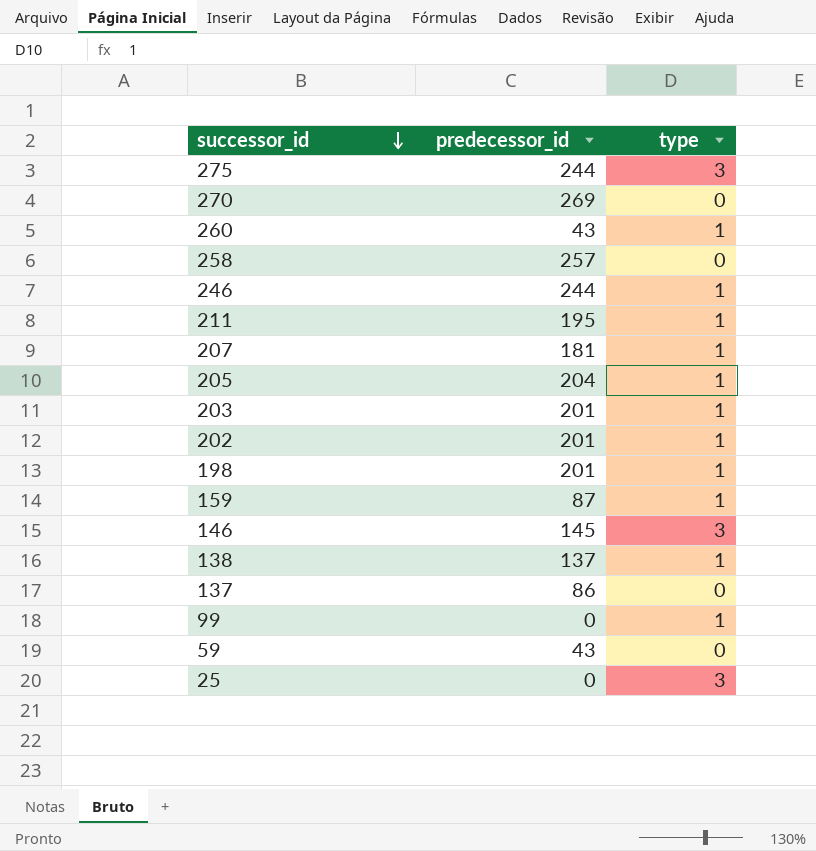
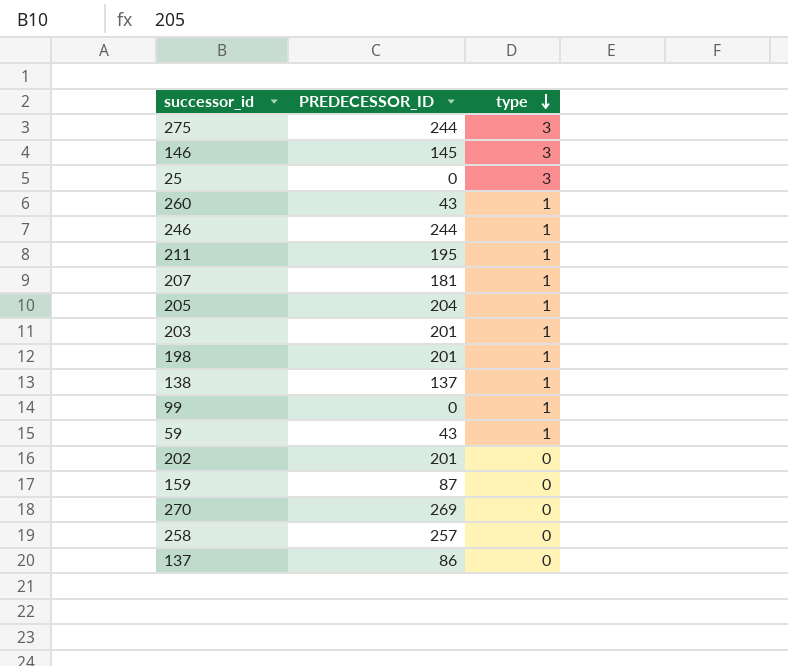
row order: successor_id descending -> type descending
column name: predecessor_id -> PREDECESSOR_ID
59 | type: 0 -> 1
202 | type: 1 -> 0
159 | type: 1 -> 0

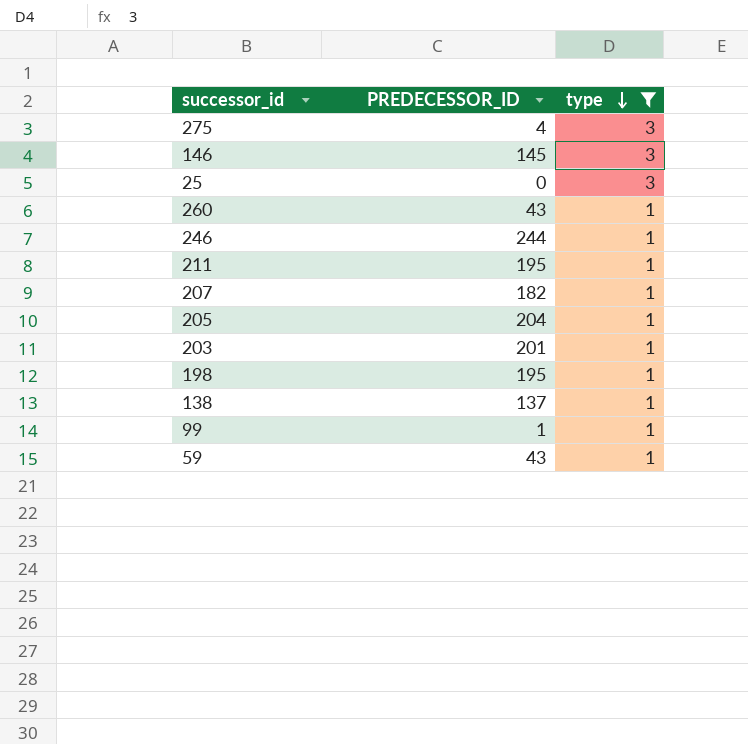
filter: none -> type != 0
275 | PREDECESSOR_ID: 244 -> 4
207 | PREDECESSOR_ID: 181 -> 182
198 | PREDECESSOR_ID: 201 -> 195
99 | PREDECESSOR_ID: 0 -> 1

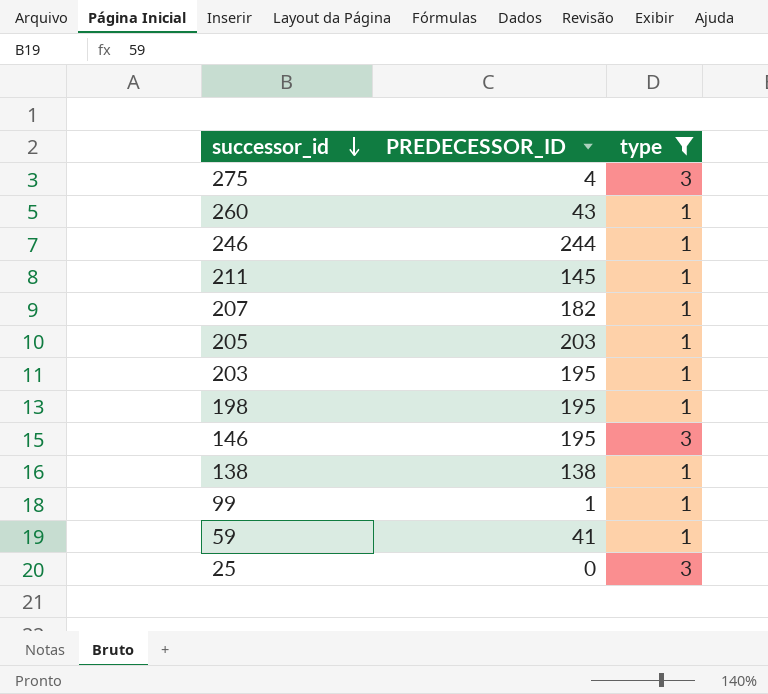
row order: type descending -> successor_id descending
211 | PREDECESSOR_ID: 195 -> 145
205 | PREDECESSOR_ID: 204 -> 203
203 | PREDECESSOR_ID: 201 -> 195
146 | PREDECESSOR_ID: 145 -> 195
138 | PREDECESSOR_ID: 137 -> 138
59 | PREDECESSOR_ID: 43 -> 41

